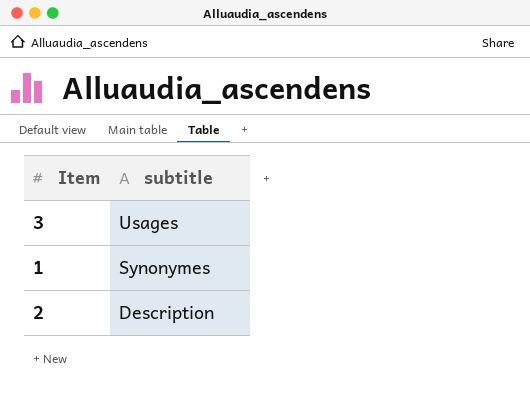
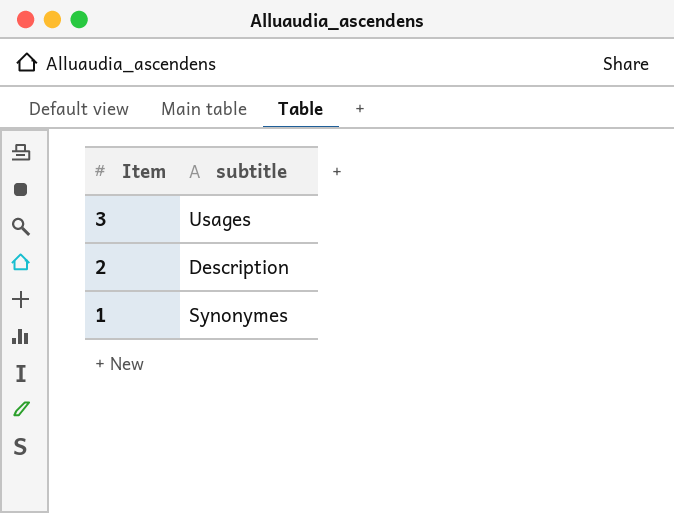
row order: subtitle descending -> Item descending

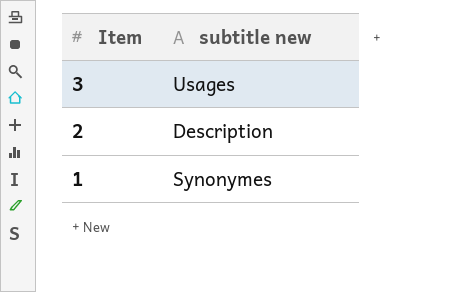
column name: subtitle -> subtitle new

